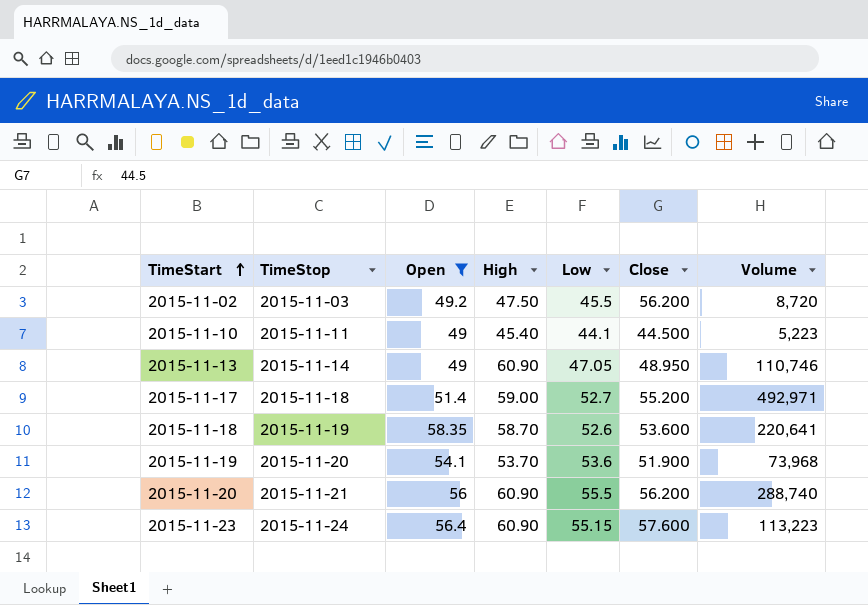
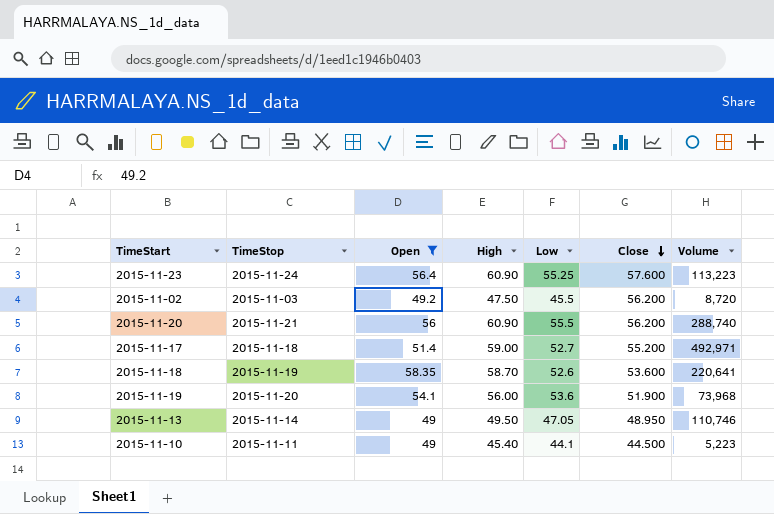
row order: TimeStart ascending -> Close descending
2015-11-23 | Low: 55.15 -> 55.25
2015-11-19 | High: 53.70 -> 56.00
2015-11-13 | High: 60.90 -> 49.50

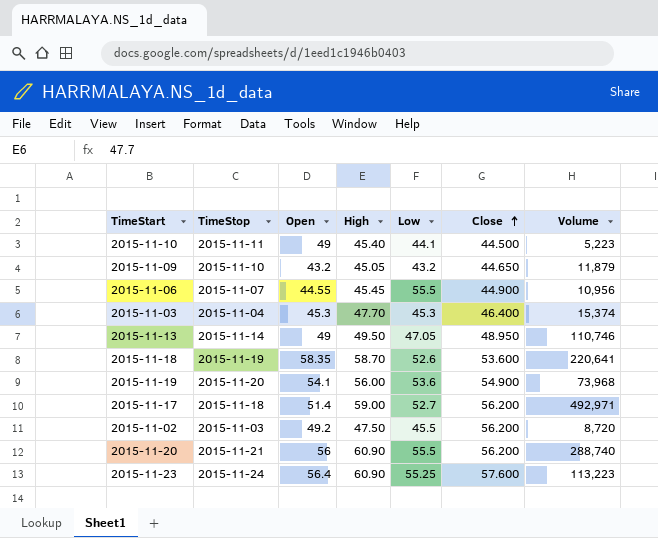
filter: Open >= 49 -> none
row order: Close descending -> Close ascending
2015-11-19 | Close: 51.900 -> 54.900
2015-11-17 | Close: 55.200 -> 56.200

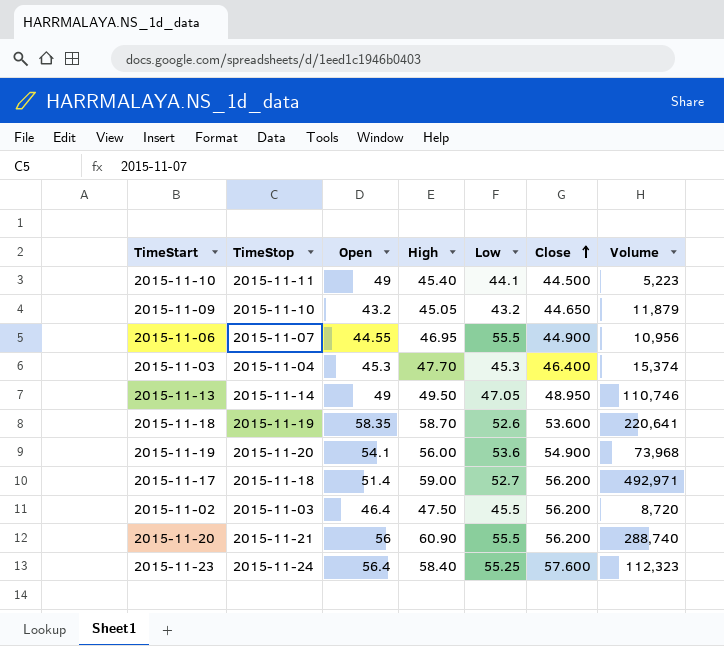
2015-11-06 | High: 45.45 -> 46.95
2015-11-02 | Open: 49.2 -> 46.4
2015-11-23 | High: 60.90 -> 58.40
2015-11-23 | Volume: 113,223 -> 112,323

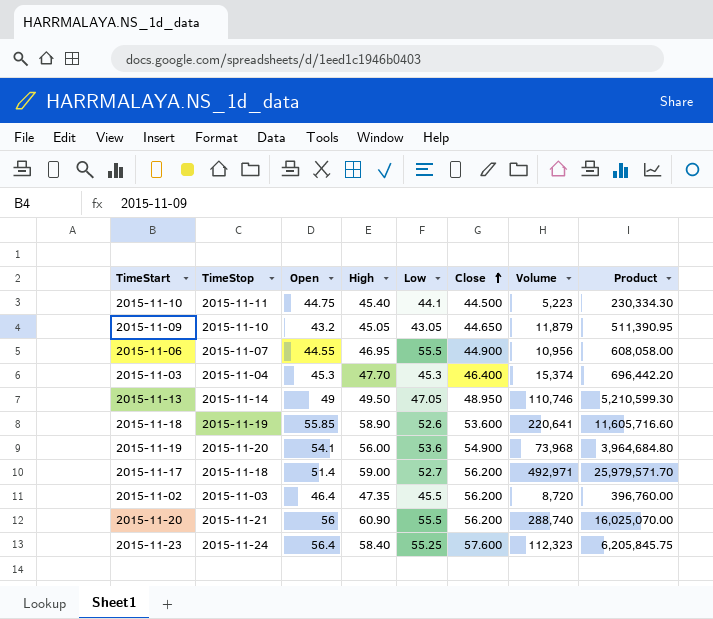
column Product | formula: none -> [Low] * [Volume]
2015-11-10 | Open: 49 -> 44.75
2015-11-09 | Low: 43.2 -> 43.05
2015-11-18 | Open: 58.35 -> 55.85
2015-11-18 | High: 58.70 -> 58.90
2015-11-02 | High: 47.50 -> 47.35

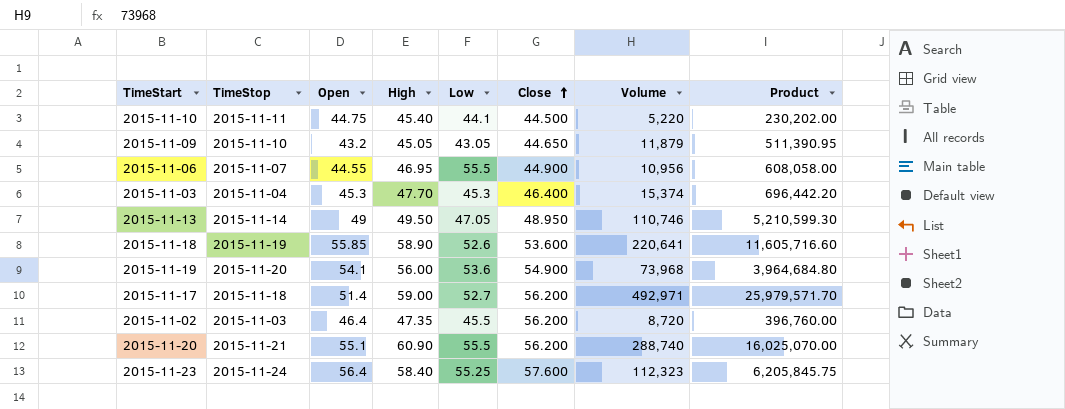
2015-11-10 | Volume: 5,223 -> 5,220
2015-11-10 | Product: 230,334.30 -> 230,202.00
2015-11-20 | Open: 56 -> 55.1

